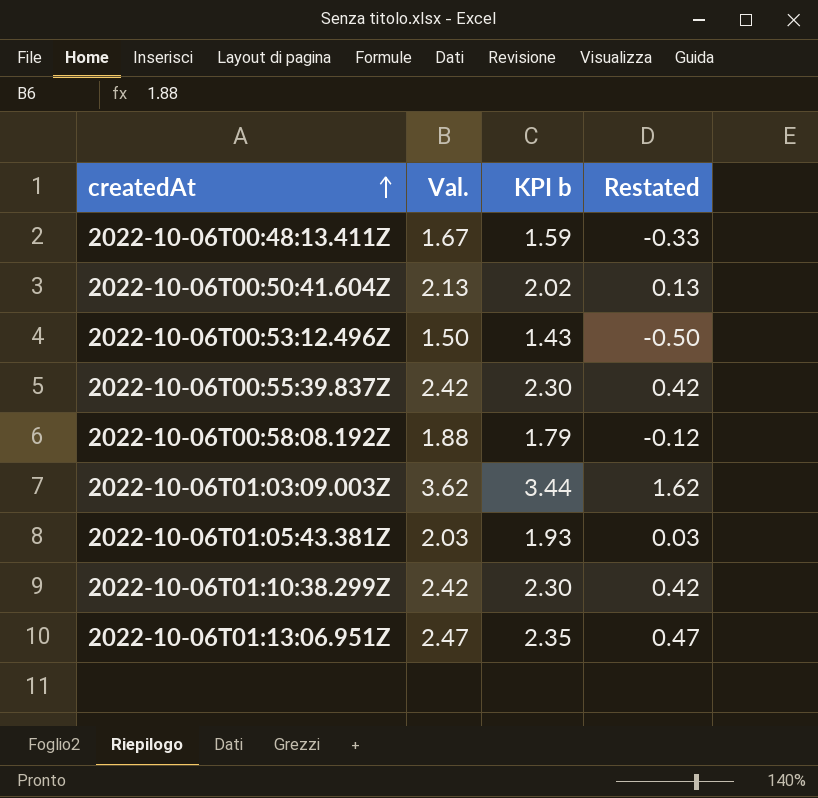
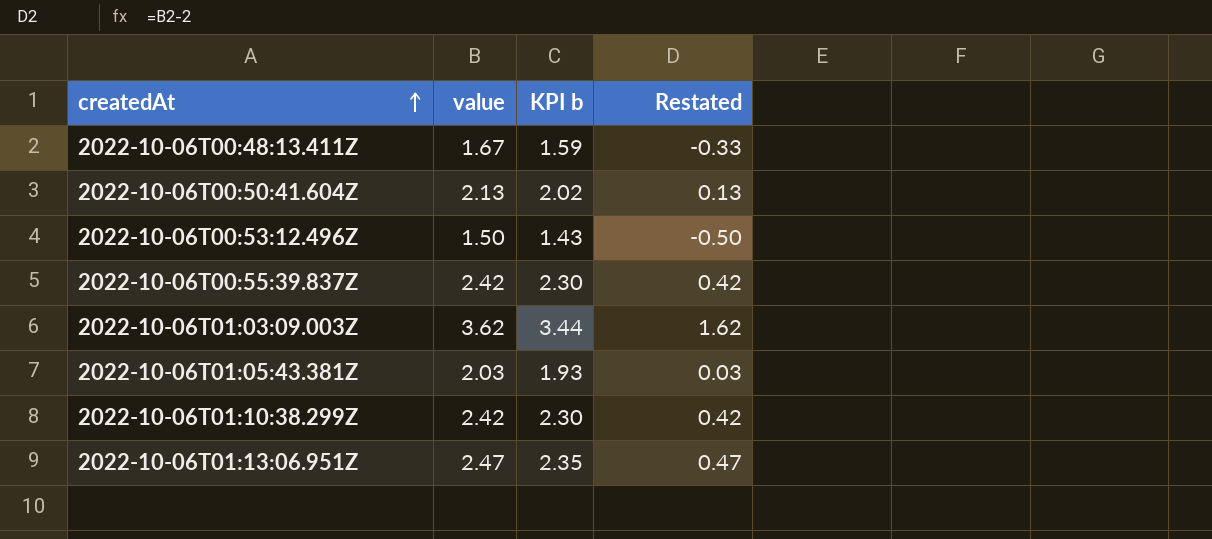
column name: Val. -> value
row 2022-10-06T00:58:08.192Z: 1.88 | 1.79 | -0.12 -> none

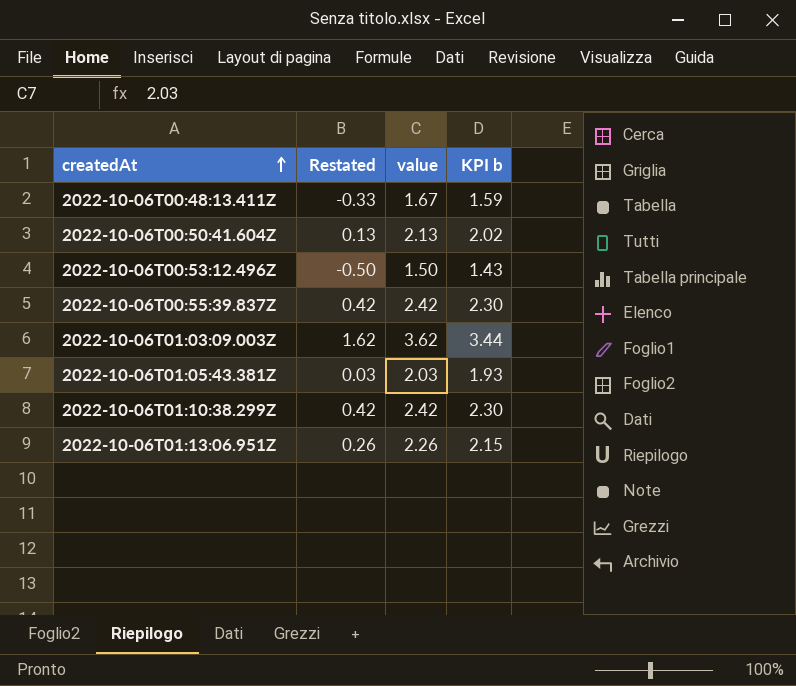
column Restated | position: 4 -> 2
2022-10-06T01:13:06.951Z | Restated: 0.47 -> 0.26
2022-10-06T01:13:06.951Z | value: 2.47 -> 2.26
2022-10-06T01:13:06.951Z | KPI b: 2.35 -> 2.15

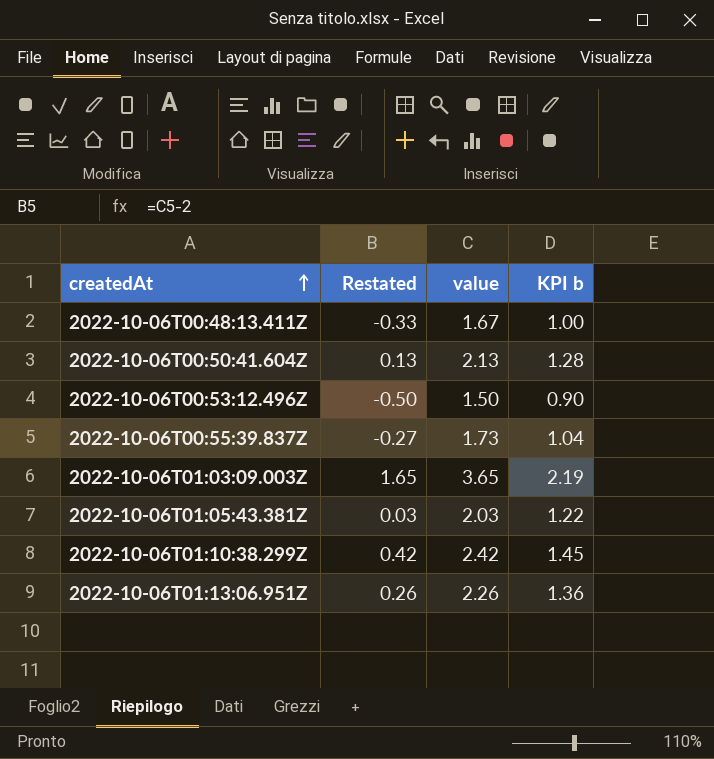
column KPI b | formula: [value] * 0.95 -> [value] * 0.6
2022-10-06T00:55:39.837Z | Restated: 0.42 -> -0.27
2022-10-06T00:55:39.837Z | value: 2.42 -> 1.73
2022-10-06T01:03:09.003Z | Restated: 1.62 -> 1.65
2022-10-06T01:03:09.003Z | value: 3.62 -> 3.65

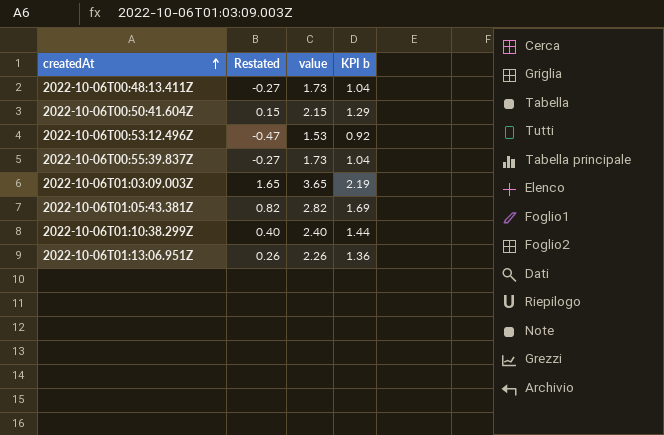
2022-10-06T00:48:13.411Z | Restated: -0.33 -> -0.27
2022-10-06T00:48:13.411Z | value: 1.67 -> 1.73
2022-10-06T00:48:13.411Z | KPI b: 1.00 -> 1.04
2022-10-06T00:50:41.604Z | Restated: 0.13 -> 0.15
2022-10-06T00:50:41.604Z | value: 2.13 -> 2.15
2022-10-06T00:50:41.604Z | KPI b: 1.28 -> 1.29
2022-10-06T00:53:12.496Z | Restated: -0.50 -> -0.47
2022-10-06T00:53:12.496Z | value: 1.50 -> 1.53
2022-10-06T00:53:12.496Z | KPI b: 0.90 -> 0.92
2022-10-06T01:05:43.381Z | Restated: 0.03 -> 0.82
2022-10-06T01:05:43.381Z | value: 2.03 -> 2.82
2022-10-06T01:05:43.381Z | KPI b: 1.22 -> 1.69
2022-10-06T01:10:38.299Z | Restated: 0.42 -> 0.40
2022-10-06T01:10:38.299Z | value: 2.42 -> 2.40
2022-10-06T01:10:38.299Z | KPI b: 1.45 -> 1.44

